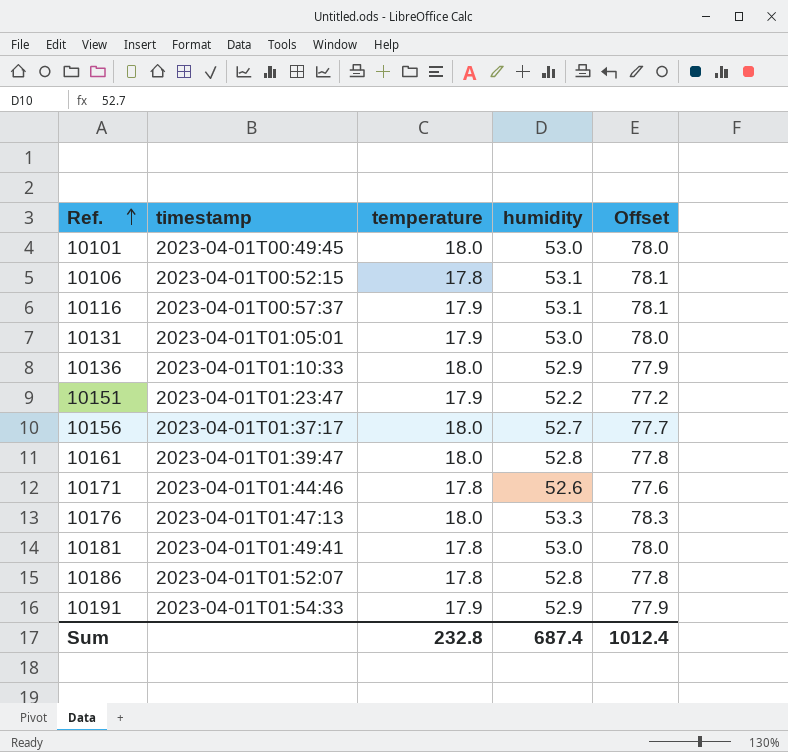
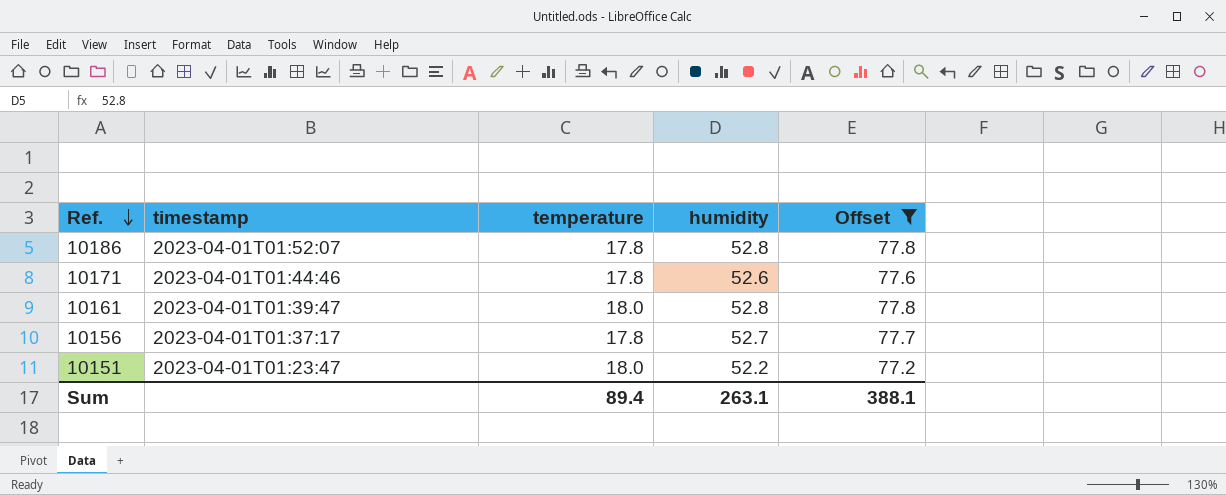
filter: none -> Offset <= 77.8
row order: Ref. ascending -> Ref. descending
10156 | temperature: 18.0 -> 17.8
10151 | temperature: 17.9 -> 18.0
Sum | temperature: 232.8 -> 89.4
Sum | humidity: 687.4 -> 263.1
Sum | Offset: 1012.4 -> 388.1

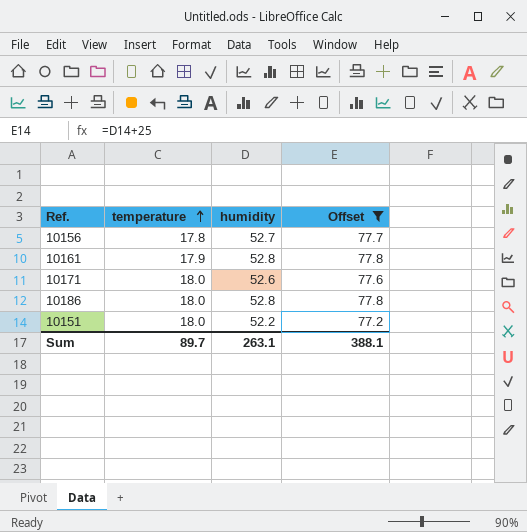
row order: Ref. descending -> temperature ascending
column timestamp | position: 2 -> none
10161 | temperature: 18.0 -> 17.9
10171 | temperature: 17.8 -> 18.0
10186 | temperature: 17.8 -> 18.0
Sum | temperature: 89.4 -> 89.7

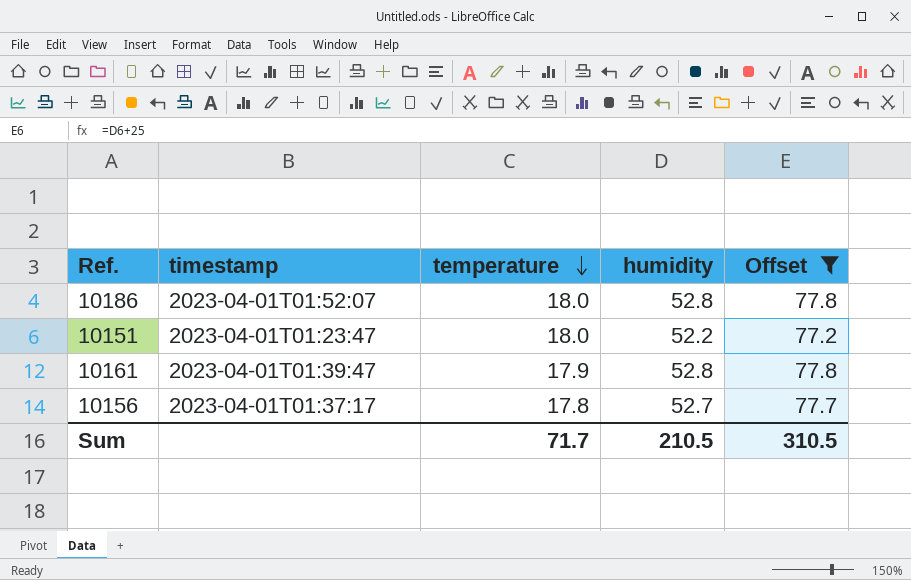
row order: temperature ascending -> temperature descending
column timestamp | position: none -> 2
row 10171: 18.0 | 52.6 | 77.6 -> none
Sum | temperature: 89.7 -> 71.7
Sum | humidity: 263.1 -> 210.5
Sum | Offset: 388.1 -> 310.5

